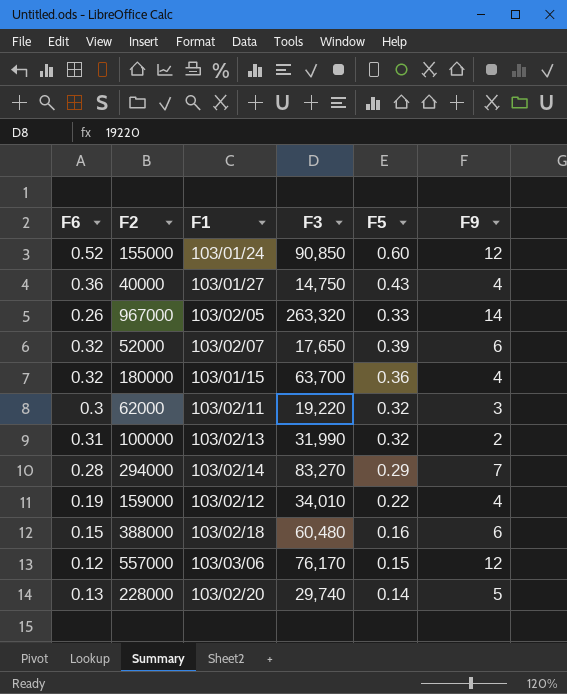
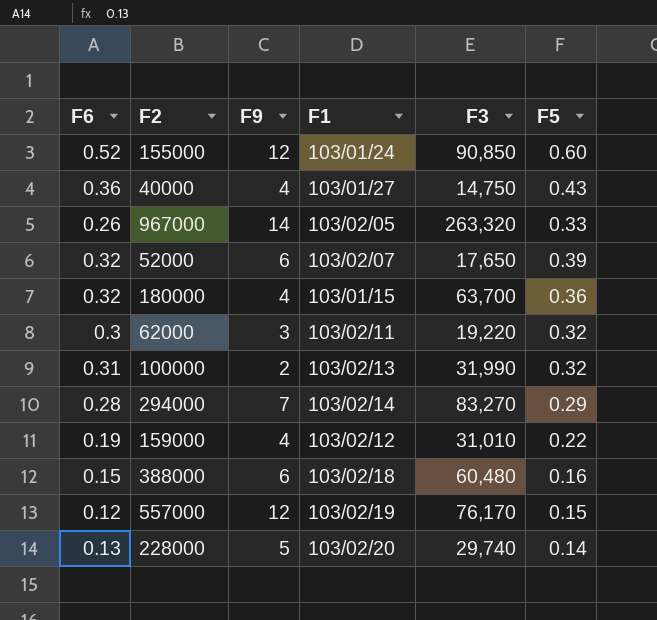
column F9 | position: 6 -> 3
159000 | F3: 34,010 -> 31,010
557000 | F1: 103/03/06 -> 103/02/19

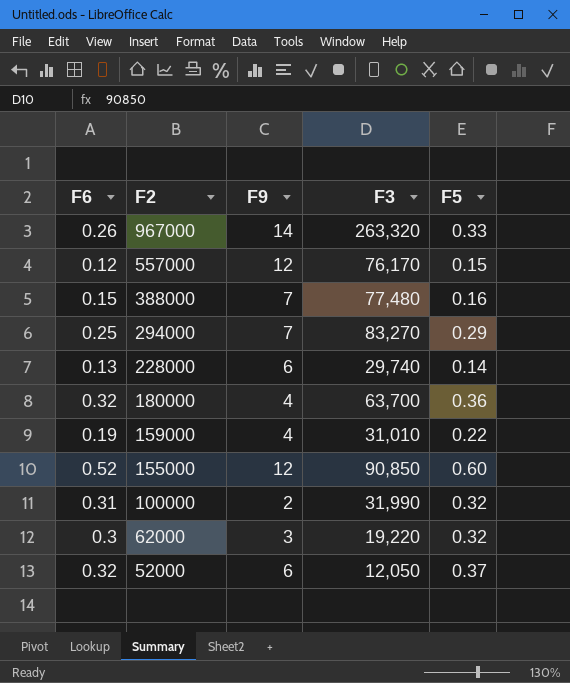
row order: none -> F2 descending
column F1 | position: 4 -> none
row 40000: 0.36 | 4 | 103/01/27 | 14,750 | 0.43 -> none
388000 | F9: 6 -> 7
388000 | F3: 60,480 -> 77,480
294000 | F6: 0.28 -> 0.25
228000 | F9: 5 -> 6
52000 | F3: 17,650 -> 12,050
52000 | F5: 0.39 -> 0.37

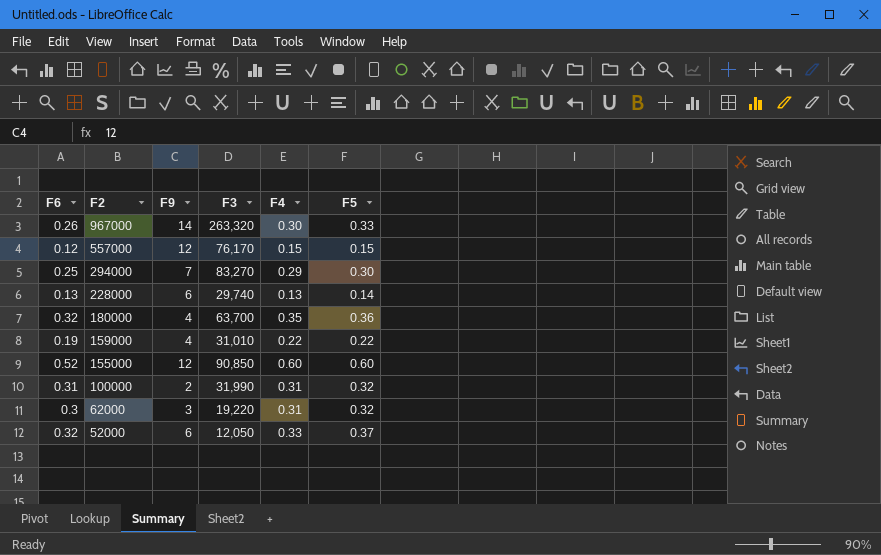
column F4 | position: none -> 5
row 388000: 0.15 | 7 | 77,480 | 0.16 -> none
294000 | F5: 0.29 -> 0.30

